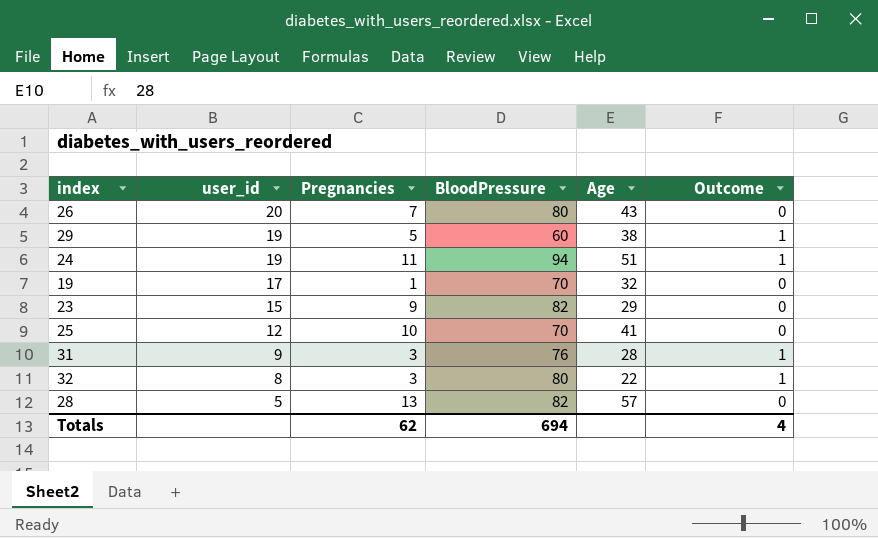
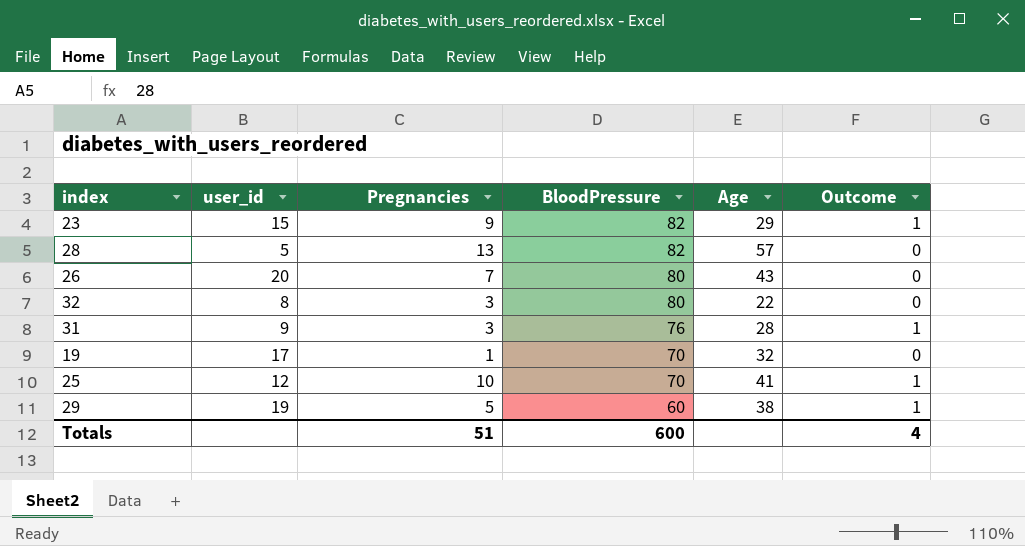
row order: user_id descending -> BloodPressure descending
row 24: 19 | 11 | 94 | 51 | 1 -> none
23 | Outcome: 0 -> 1
32 | Outcome: 1 -> 0
25 | Outcome: 0 -> 1
Totals | Pregnancies: 62 -> 51
Totals | BloodPressure: 694 -> 600

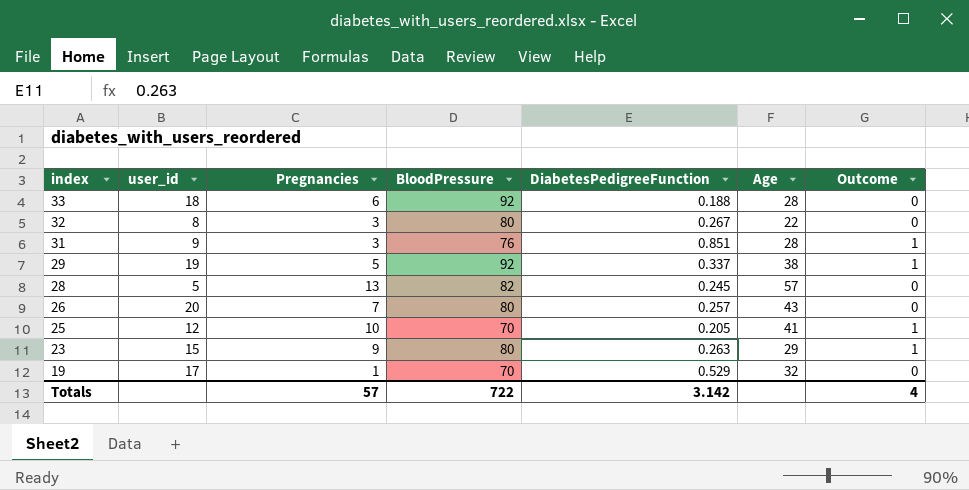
row order: BloodPressure descending -> index descending
column DiabetesPedigreeFunction | position: none -> 5
row 33: none -> 18 | 6 | 92 | 0.188 | 28 | 0
29 | BloodPressure: 60 -> 92
23 | BloodPressure: 82 -> 80
Totals | Pregnancies: 51 -> 57
Totals | BloodPressure: 600 -> 722

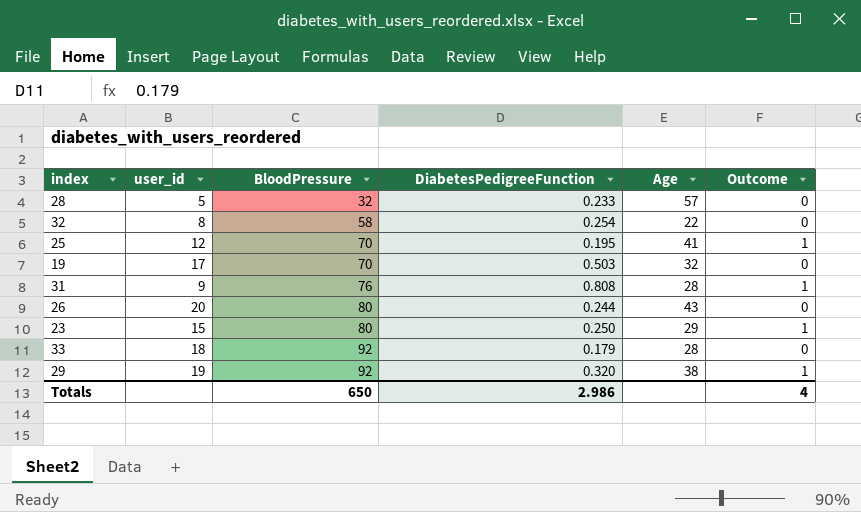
row order: index descending -> BloodPressure ascending
column Pregnancies | position: 3 -> none
28 | BloodPressure: 82 -> 32
28 | DiabetesPedigreeFunction: 0.245 -> 0.233
32 | BloodPressure: 80 -> 58
32 | DiabetesPedigreeFunction: 0.267 -> 0.254
25 | DiabetesPedigreeFunction: 0.205 -> 0.195
19 | DiabetesPedigreeFunction: 0.529 -> 0.503
31 | DiabetesPedigreeFunction: 0.851 -> 0.808
26 | DiabetesPedigreeFunction: 0.257 -> 0.244
23 | DiabetesPedigreeFunction: 0.263 -> 0.250
33 | DiabetesPedigreeFunction: 0.188 -> 0.179
29 | DiabetesPedigreeFunction: 0.337 -> 0.320
Totals | BloodPressure: 722 -> 650
Totals | DiabetesPedigreeFunction: 3.142 -> 2.986

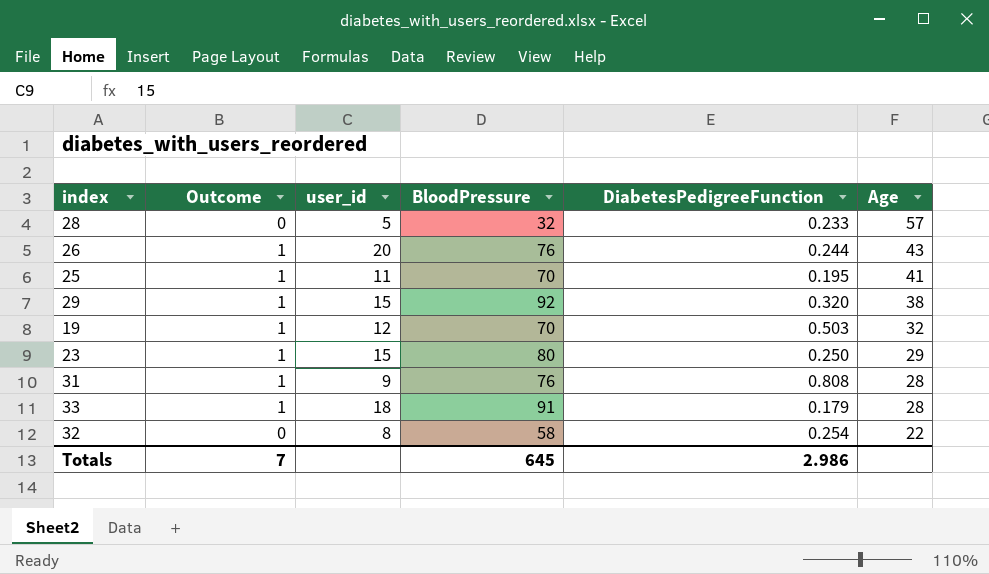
row order: BloodPressure ascending -> Age descending
column Outcome | position: 6 -> 2
26 | Outcome: 0 -> 1
26 | BloodPressure: 80 -> 76
25 | user_id: 12 -> 11
29 | user_id: 19 -> 15
19 | Outcome: 0 -> 1
19 | user_id: 17 -> 12
33 | Outcome: 0 -> 1
33 | BloodPressure: 92 -> 91
Totals | Outcome: 4 -> 7
Totals | BloodPressure: 650 -> 645

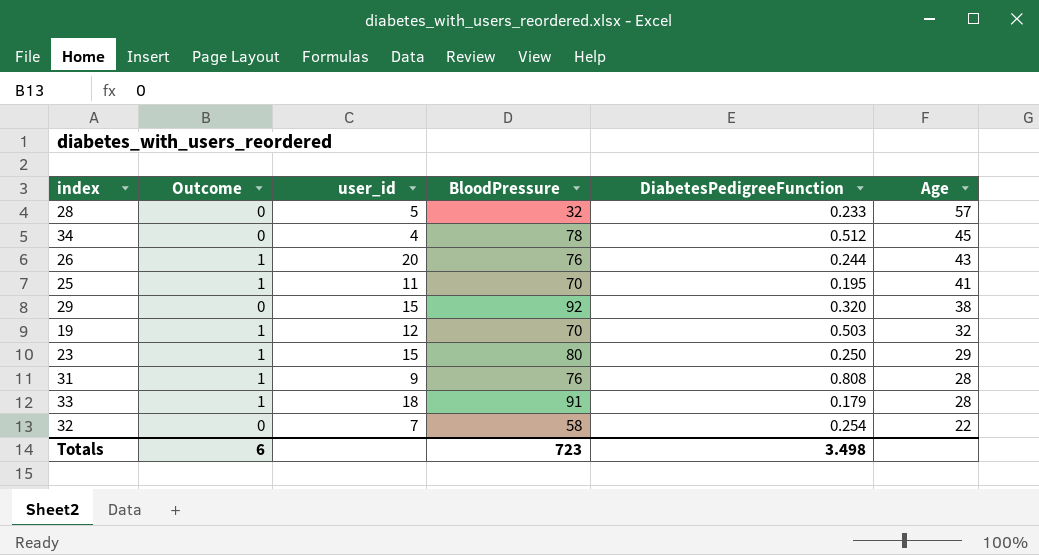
row 34: none -> 0 | 4 | 78 | 0.512 | 45
29 | Outcome: 1 -> 0
32 | user_id: 8 -> 7
Totals | Outcome: 7 -> 6
Totals | BloodPressure: 645 -> 723
Totals | DiabetesPedigreeFunction: 2.986 -> 3.498

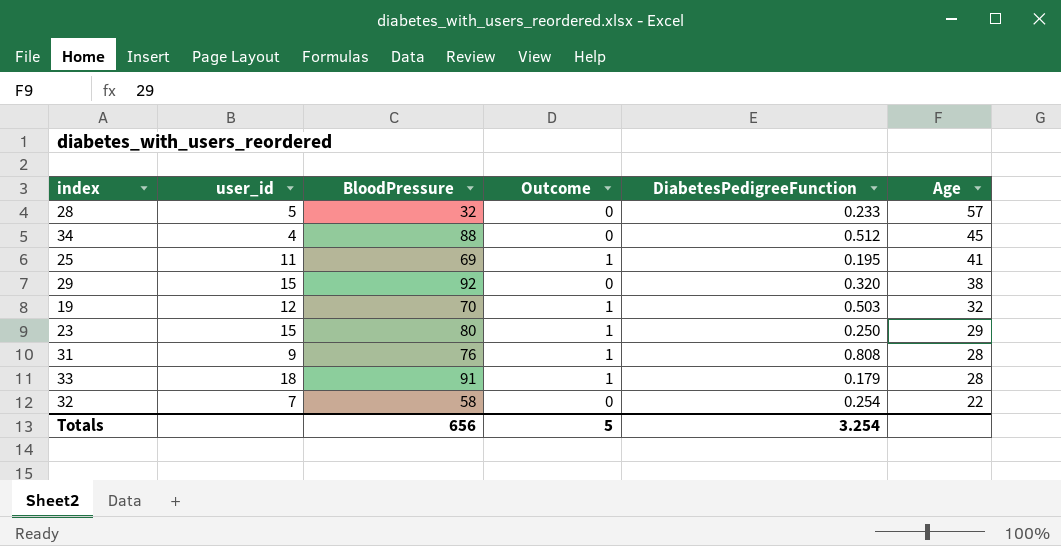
column Outcome | position: 2 -> 4
row 26: 1 | 20 | 76 | 0.244 | 43 -> none
34 | BloodPressure: 78 -> 88
25 | BloodPressure: 70 -> 69
Totals | BloodPressure: 723 -> 656
Totals | Outcome: 6 -> 5
Totals | DiabetesPedigreeFunction: 3.498 -> 3.254

